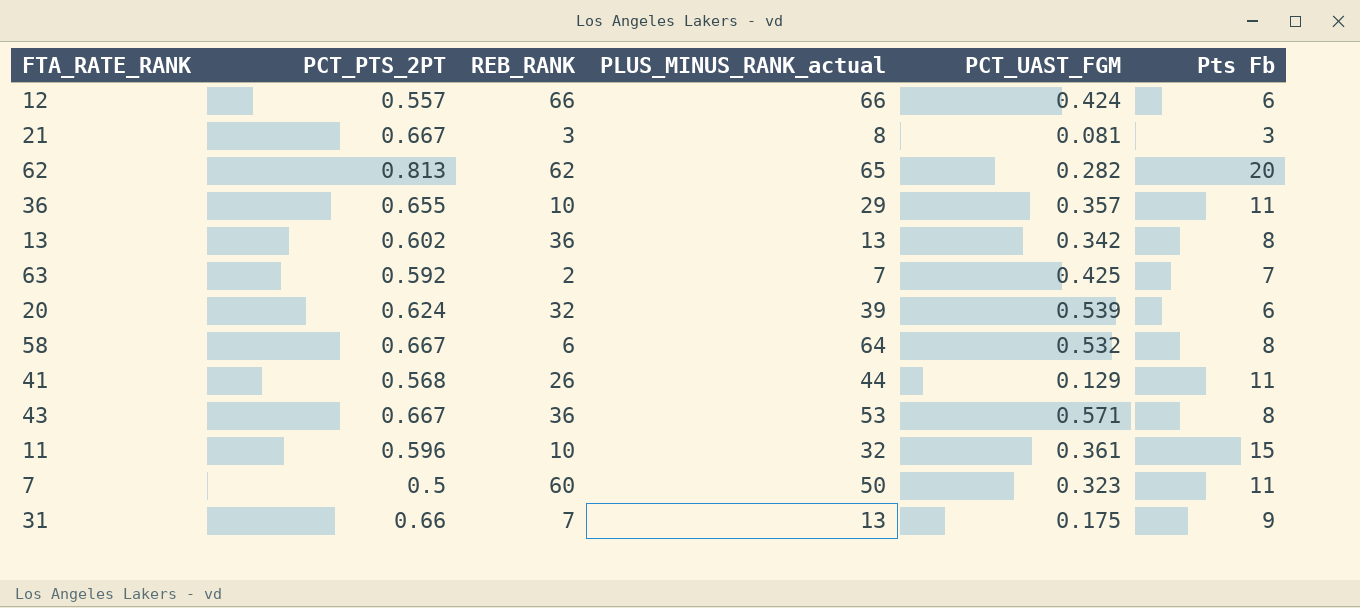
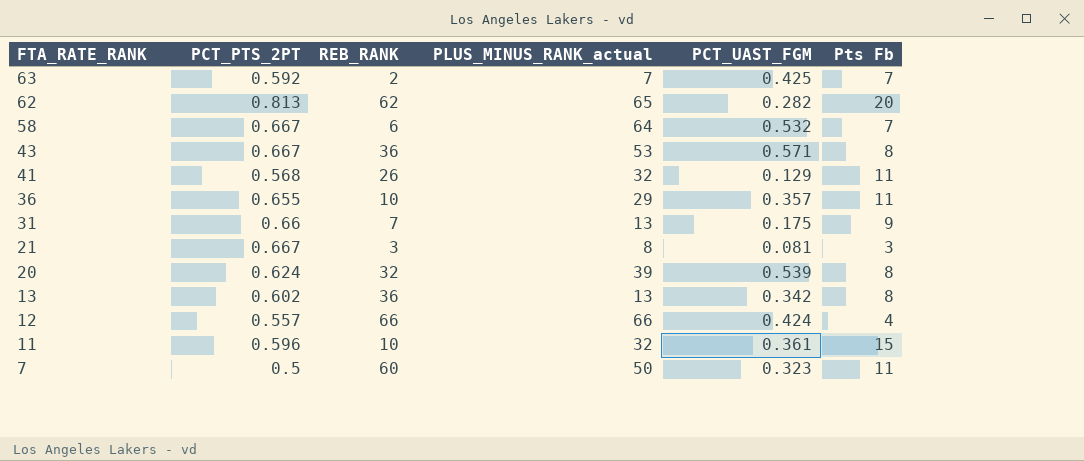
row order: none -> FTA_RATE_RANK descending
58 | Pts Fb: 8 -> 7
41 | PLUS_MINUS_RANK_actual: 44 -> 32
20 | Pts Fb: 6 -> 8
12 | Pts Fb: 6 -> 4

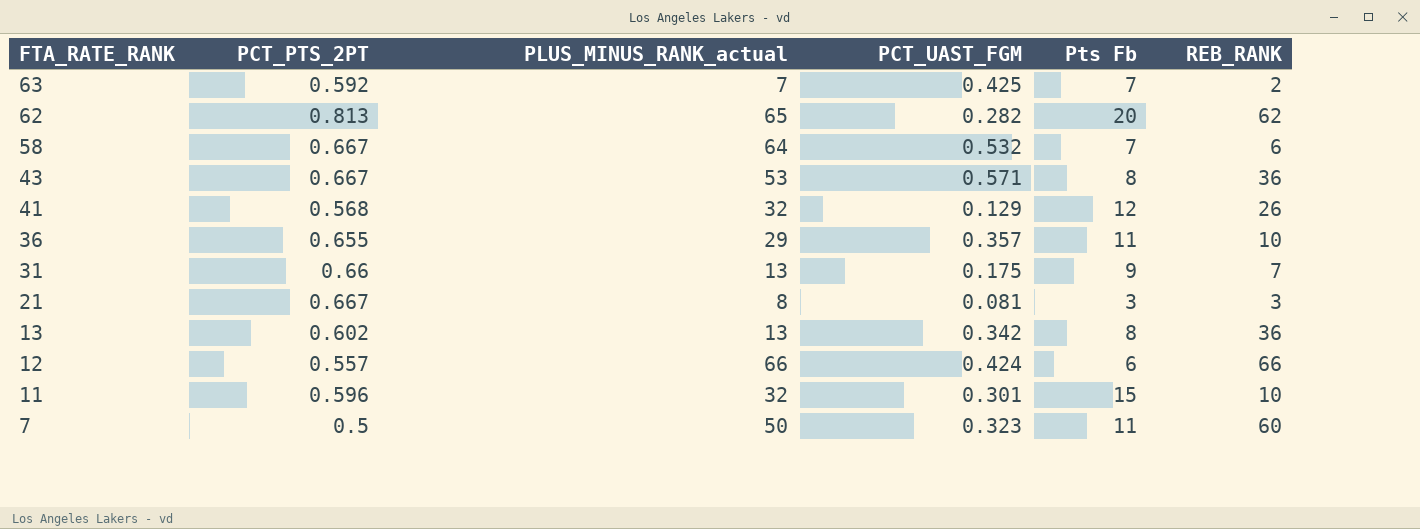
column REB_RANK | position: 3 -> 6
row 20: 0.624 | 32 | 39 | 0.539 | 8 -> none
41 | Pts Fb: 11 -> 12
12 | Pts Fb: 4 -> 6
11 | PCT_UAST_FGM: 0.361 -> 0.301

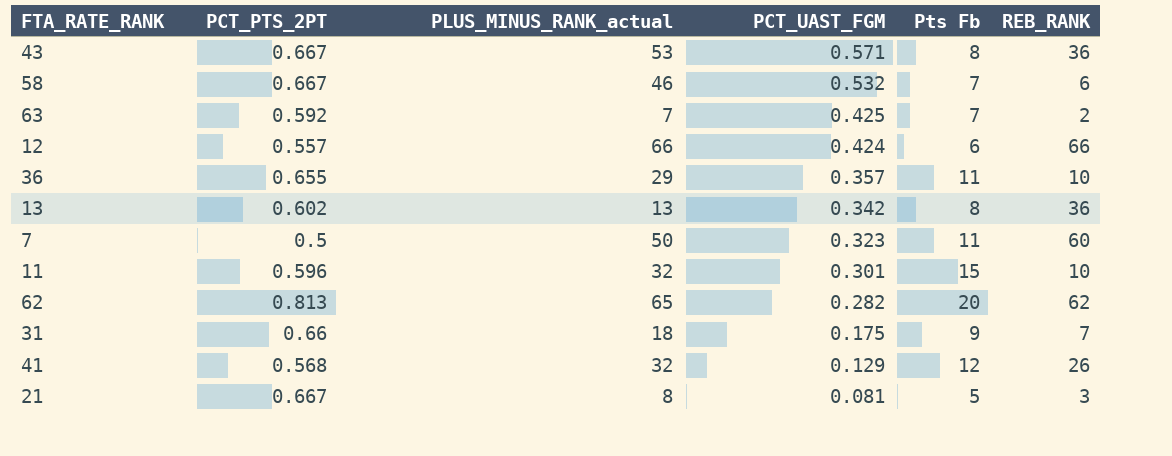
row order: FTA_RATE_RANK descending -> PCT_UAST_FGM descending
58 | PLUS_MINUS_RANK_actual: 64 -> 46
31 | PLUS_MINUS_RANK_actual: 13 -> 18
21 | Pts Fb: 3 -> 5

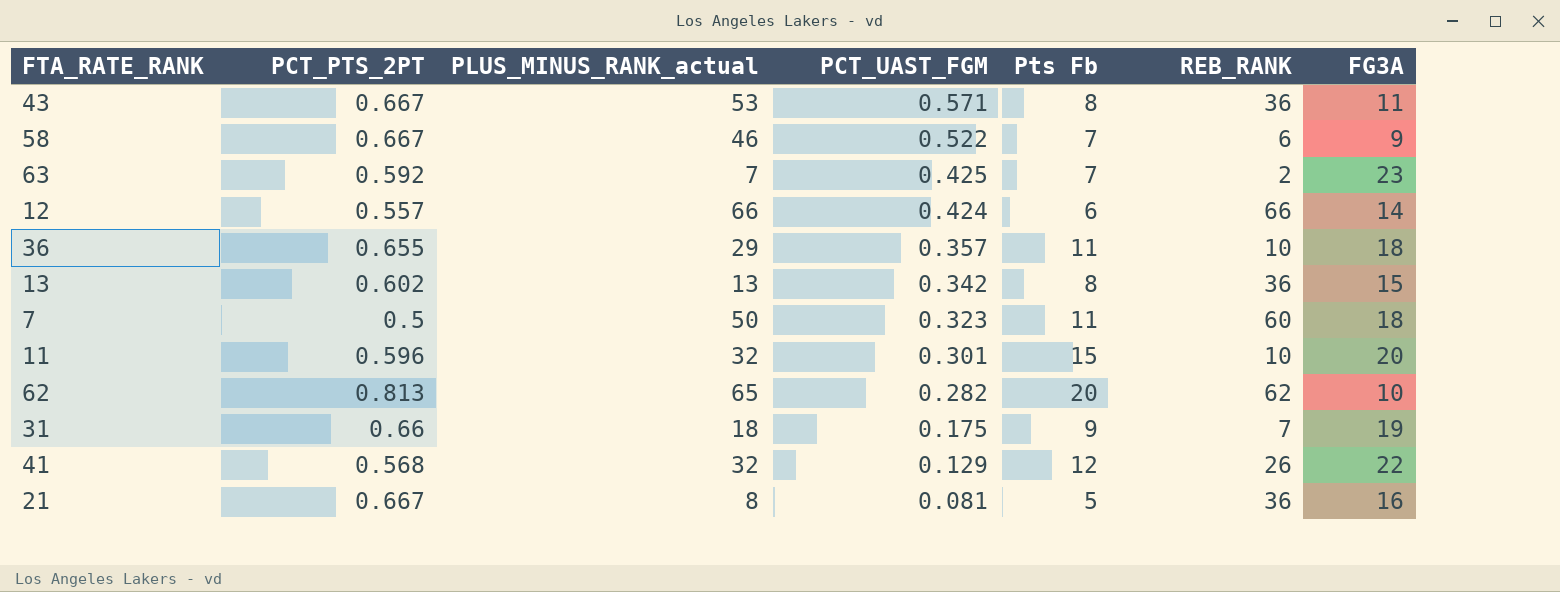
column FG3A | position: none -> 7
58 | PCT_UAST_FGM: 0.532 -> 0.522
21 | REB_RANK: 3 -> 36

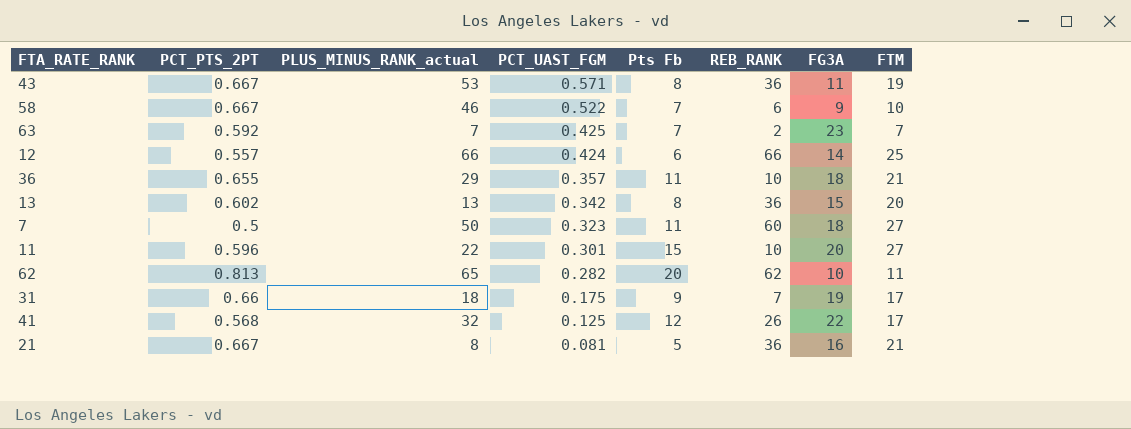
column FTM | position: none -> 8
11 | PLUS_MINUS_RANK_actual: 32 -> 22
41 | PCT_UAST_FGM: 0.129 -> 0.125

